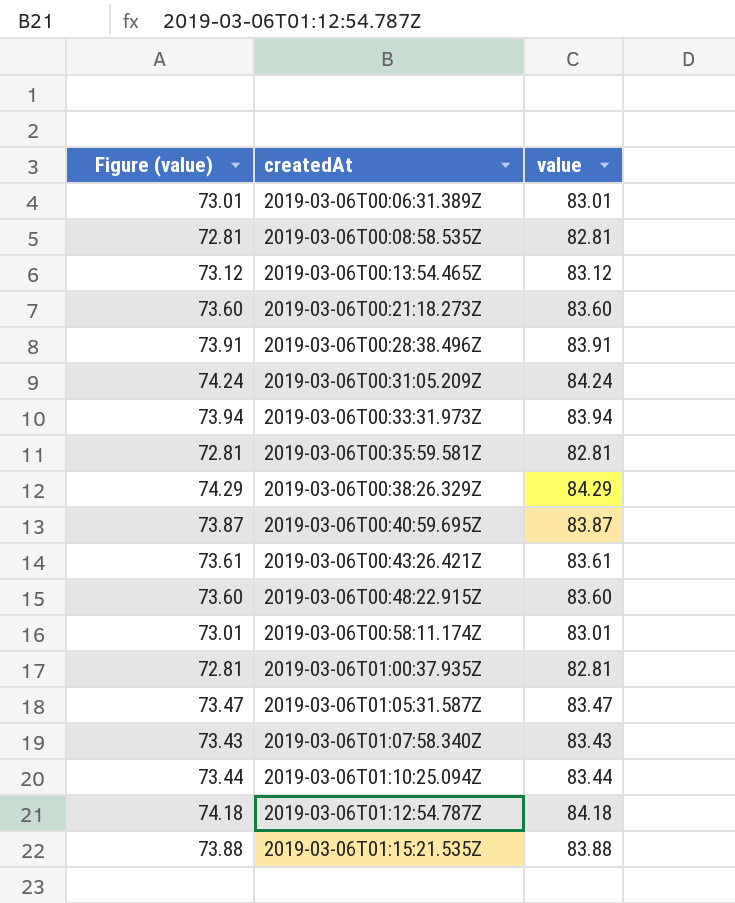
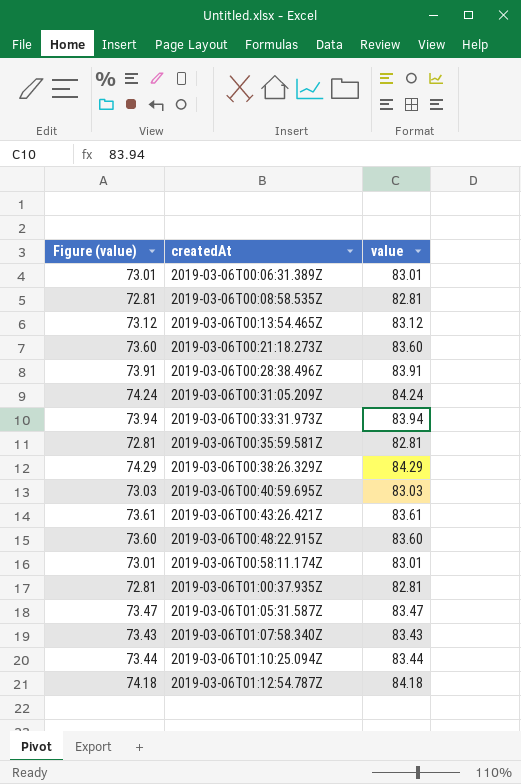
row 2019-03-06T01:15:21.535Z: 73.88 | 83.88 -> none
2019-03-06T00:40:59.695Z | Figure (value): 73.87 -> 73.03
2019-03-06T00:40:59.695Z | value: 83.87 -> 83.03

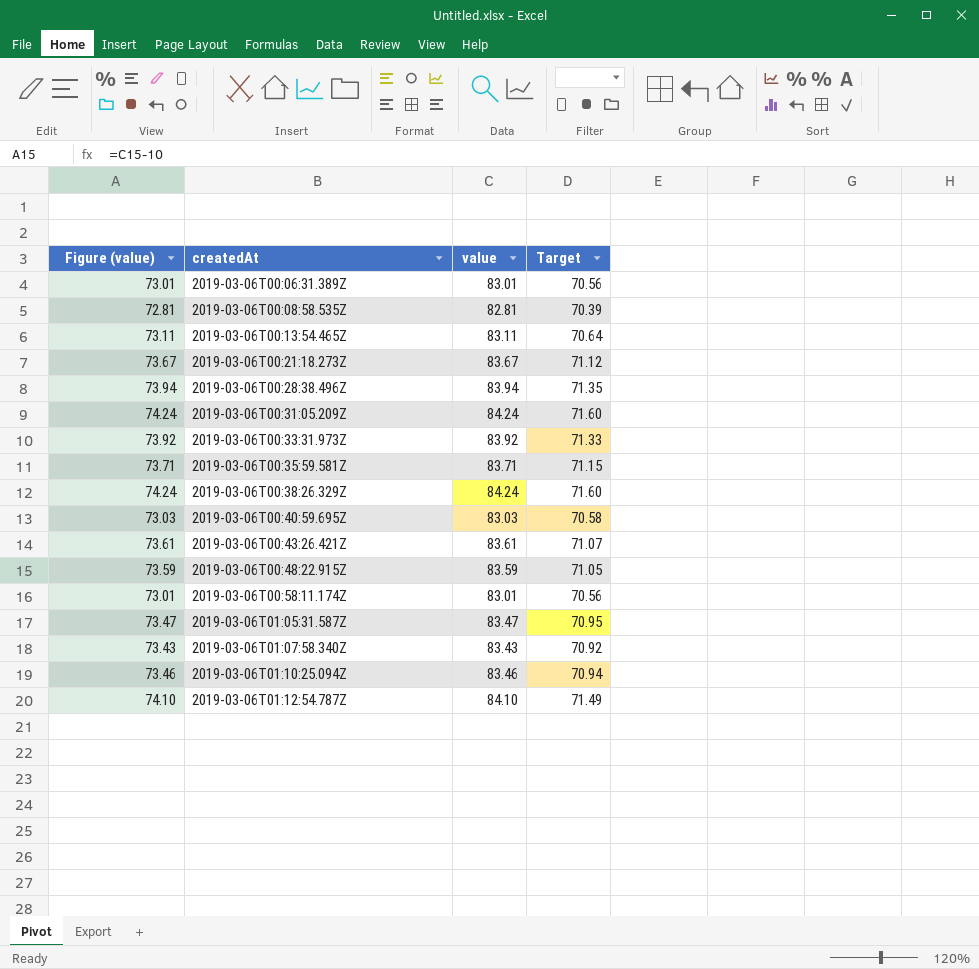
column Target | formula: none -> [value] * 0.85
row 2019-03-06T01:00:37.935Z: 72.81 | 82.81 -> none
2019-03-06T00:13:54.465Z | Figure (value): 73.12 -> 73.11
2019-03-06T00:13:54.465Z | value: 83.12 -> 83.11
2019-03-06T00:21:18.273Z | Figure (value): 73.60 -> 73.67
2019-03-06T00:21:18.273Z | value: 83.60 -> 83.67
2019-03-06T00:28:38.496Z | Figure (value): 73.91 -> 73.94
2019-03-06T00:28:38.496Z | value: 83.91 -> 83.94
2019-03-06T00:33:31.973Z | Figure (value): 73.94 -> 73.92
2019-03-06T00:33:31.973Z | value: 83.94 -> 83.92
2019-03-06T00:35:59.581Z | Figure (value): 72.81 -> 73.71
2019-03-06T00:35:59.581Z | value: 82.81 -> 83.71
2019-03-06T00:38:26.329Z | Figure (value): 74.29 -> 74.24
2019-03-06T00:38:26.329Z | value: 84.29 -> 84.24
2019-03-06T00:48:22.915Z | Figure (value): 73.60 -> 73.59
2019-03-06T00:48:22.915Z | value: 83.60 -> 83.59
2019-03-06T01:10:25.094Z | Figure (value): 73.44 -> 73.46
2019-03-06T01:10:25.094Z | value: 83.44 -> 83.46
2019-03-06T01:12:54.787Z | Figure (value): 74.18 -> 74.10
2019-03-06T01:12:54.787Z | value: 84.18 -> 84.10

